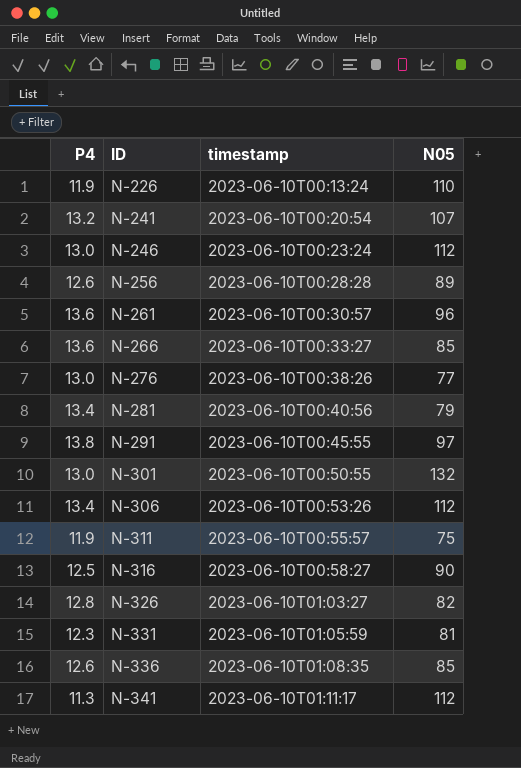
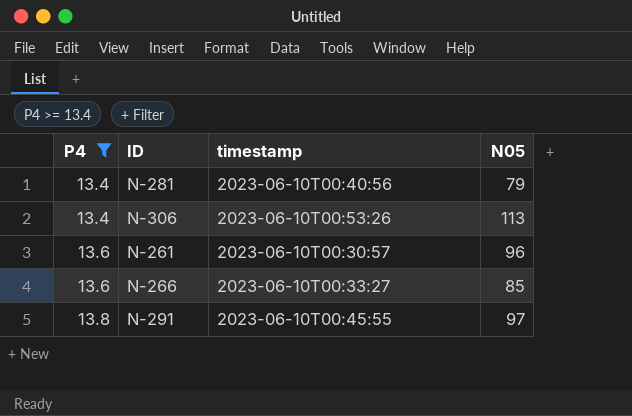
filter: none -> P4 >= 13.4
row order: ID ascending -> P4 ascending
N-306 | N05: 112 -> 113

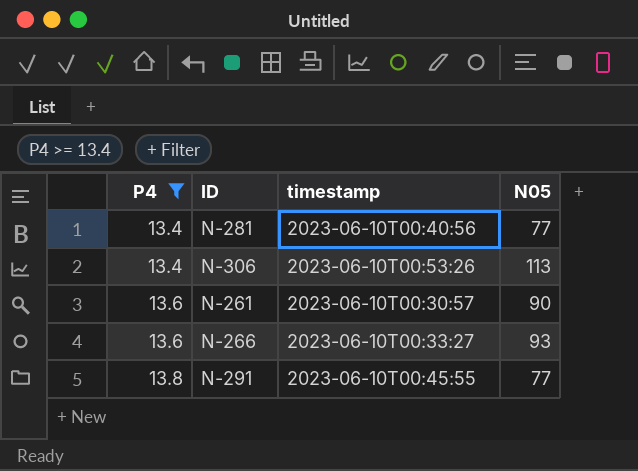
N-281 | N05: 79 -> 77
N-261 | N05: 96 -> 90
N-266 | N05: 85 -> 93
N-291 | N05: 97 -> 77

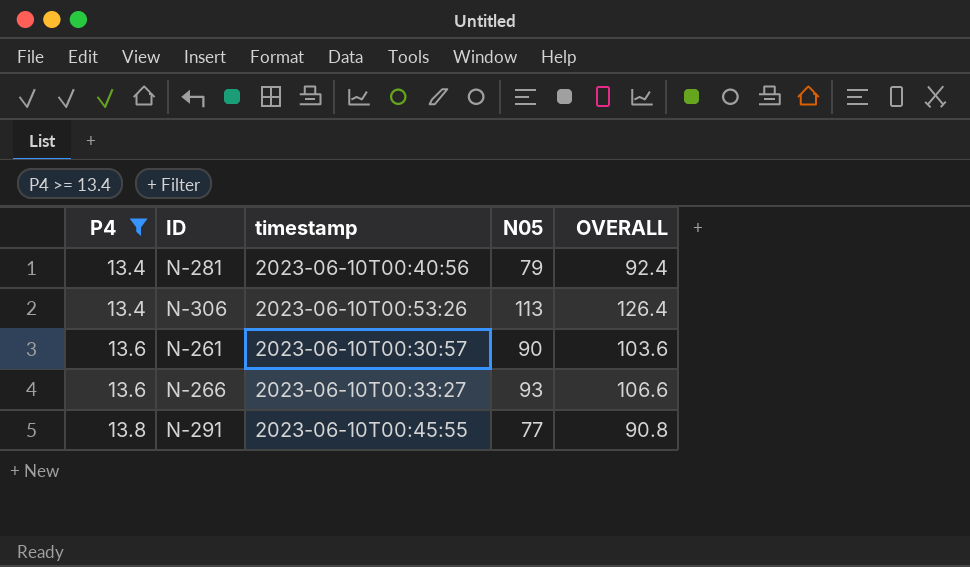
column OVERALL | formula: none -> [P4] + [N05]
N-281 | N05: 77 -> 79

